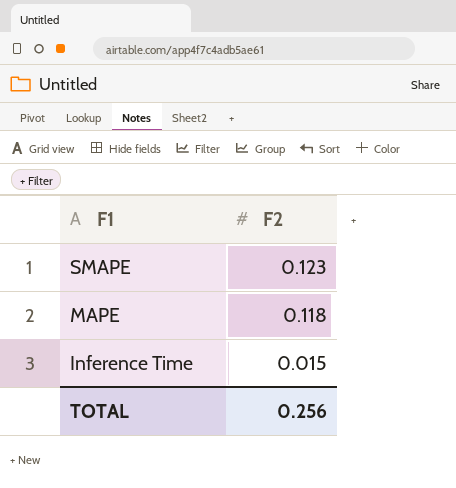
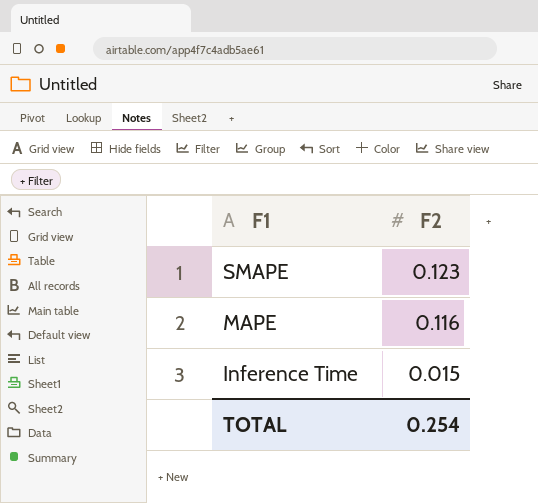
MAPE | F2: 0.118 -> 0.116
TOTAL | F2: 0.256 -> 0.254

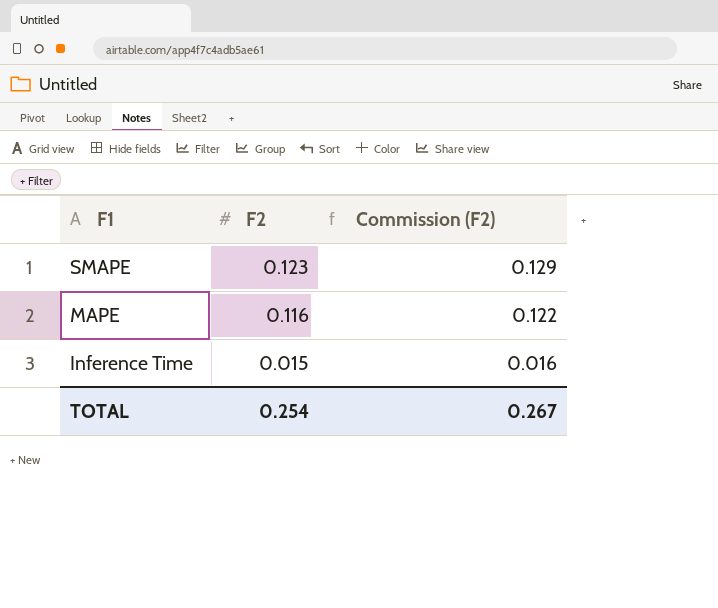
column Commission (F2) | formula: none -> [F2] * 1.05

